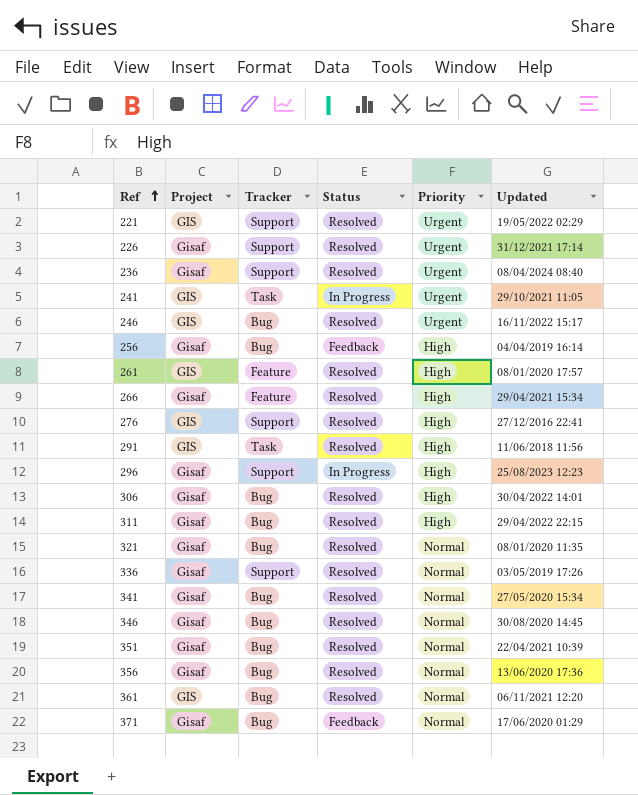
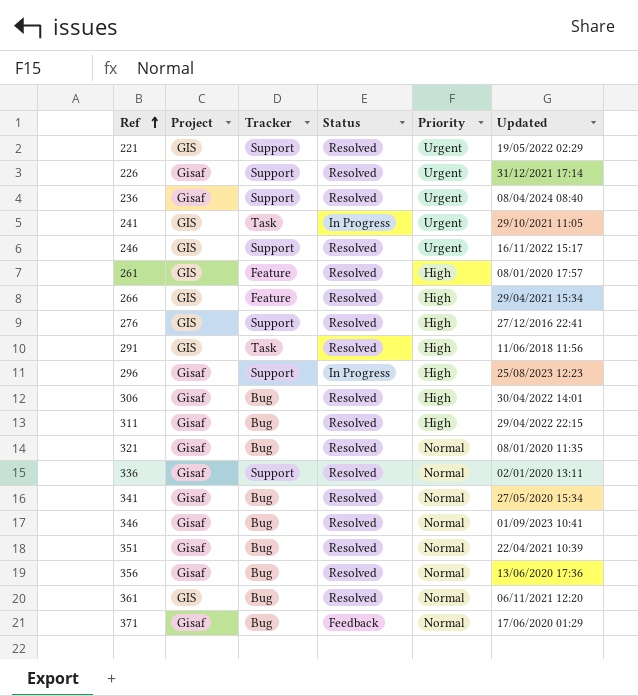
row 256: Gisaf | Bug | Feedback | High | 04/04/2019 16:14 -> none
246 | Tracker: Bug -> Support
266 | Project: Gisaf -> GIS
336 | Updated: 03/05/2019 17:26 -> 02/01/2020 13:11
346 | Updated: 30/08/2020 14:45 -> 01/09/2023 10:41

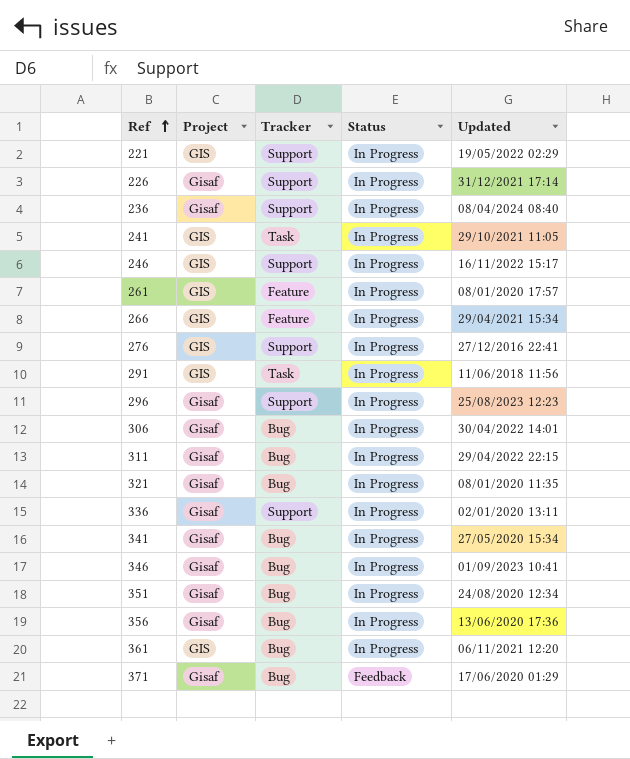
column Priority | position: 5 -> none
221 | Status: Resolved -> In Progress
226 | Status: Resolved -> In Progress
236 | Status: Resolved -> In Progress
246 | Status: Resolved -> In Progress
261 | Status: Resolved -> In Progress
266 | Status: Resolved -> In Progress
276 | Status: Resolved -> In Progress
291 | Status: Resolved -> In Progress
306 | Status: Resolved -> In Progress
311 | Status: Resolved -> In Progress
321 | Status: Resolved -> In Progress
336 | Status: Resolved -> In Progress
341 | Status: Resolved -> In Progress
346 | Status: Resolved -> In Progress
351 | Status: Resolved -> In Progress
351 | Updated: 22/04/2021 10:39 -> 24/08/2020 12:34
356 | Status: Resolved -> In Progress
361 | Status: Resolved -> In Progress

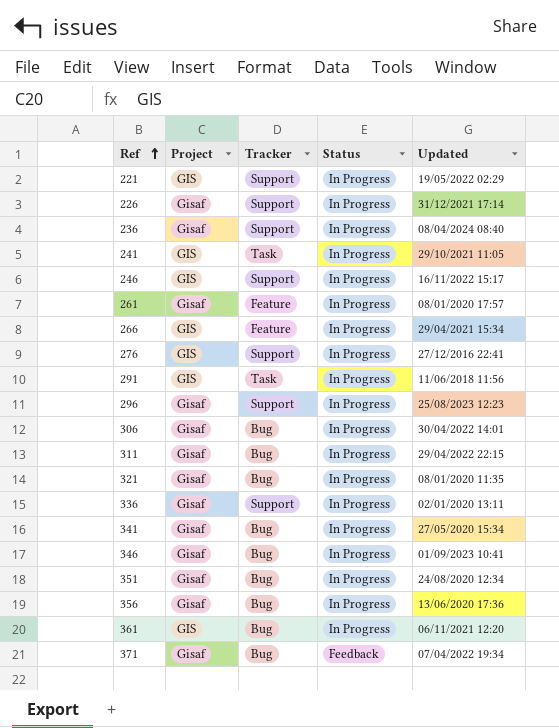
261 | Project: GIS -> Gisaf
371 | Updated: 17/06/2020 01:29 -> 07/04/2022 19:34

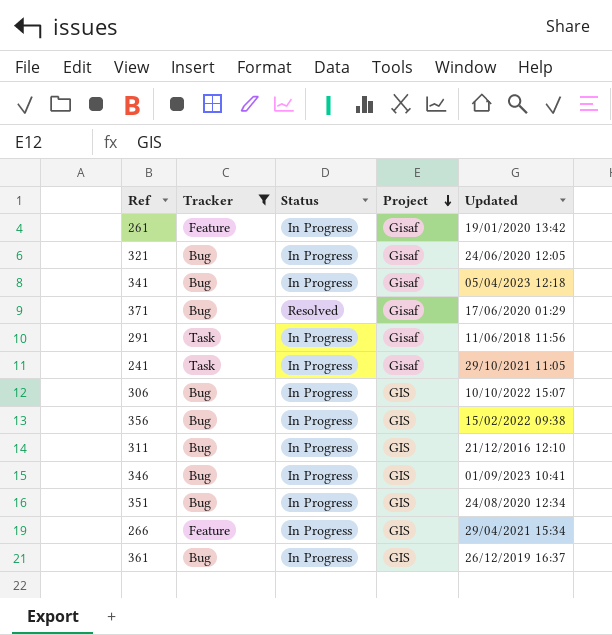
filter: none -> Tracker != Support
row order: Ref ascending -> Project descending
column Project | position: 2 -> 4
261 | Updated: 08/01/2020 17:57 -> 19/01/2020 13:42
321 | Updated: 08/01/2020 11:35 -> 24/06/2020 12:05
341 | Updated: 27/05/2020 15:34 -> 05/04/2023 12:18
371 | Status: Feedback -> Resolved
371 | Updated: 07/04/2022 19:34 -> 17/06/2020 01:29
291 | Project: GIS -> Gisaf
241 | Project: GIS -> Gisaf
306 | Project: Gisaf -> GIS
306 | Updated: 30/04/2022 14:01 -> 10/10/2022 15:07
356 | Project: Gisaf -> GIS
356 | Updated: 13/06/2020 17:36 -> 15/02/2022 09:38
311 | Project: Gisaf -> GIS
311 | Updated: 29/04/2022 22:15 -> 21/12/2016 12:10
346 | Project: Gisaf -> GIS
351 | Project: Gisaf -> GIS
361 | Updated: 06/11/2021 12:20 -> 26/12/2019 16:37

